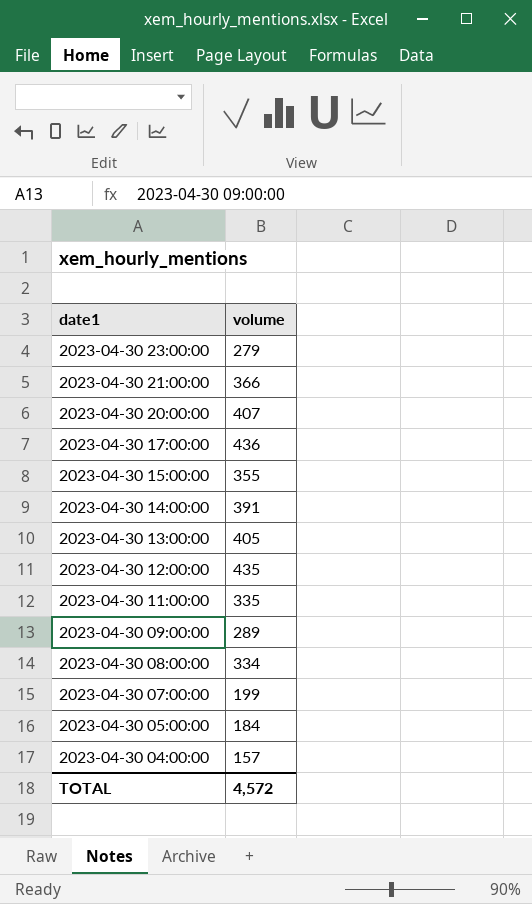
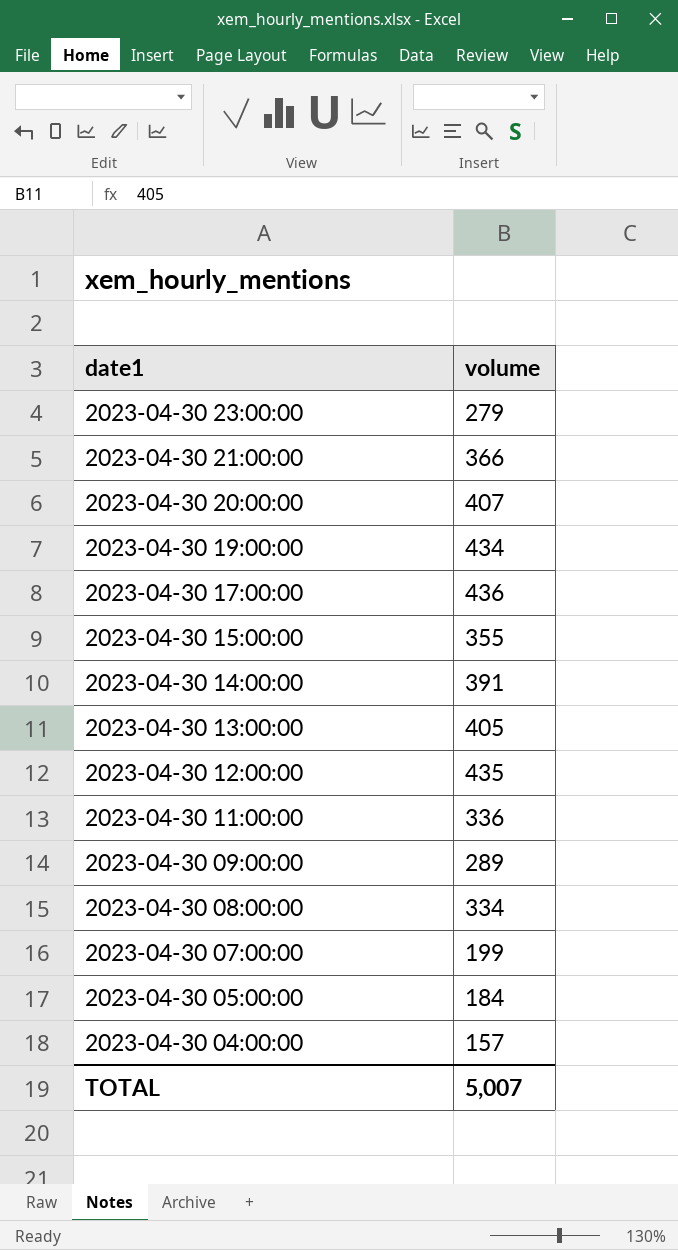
row 2023-04-30 19:00:00: none -> 434
2023-04-30 11:00:00 | volume: 335 -> 336
TOTAL | volume: 4,572 -> 5,007

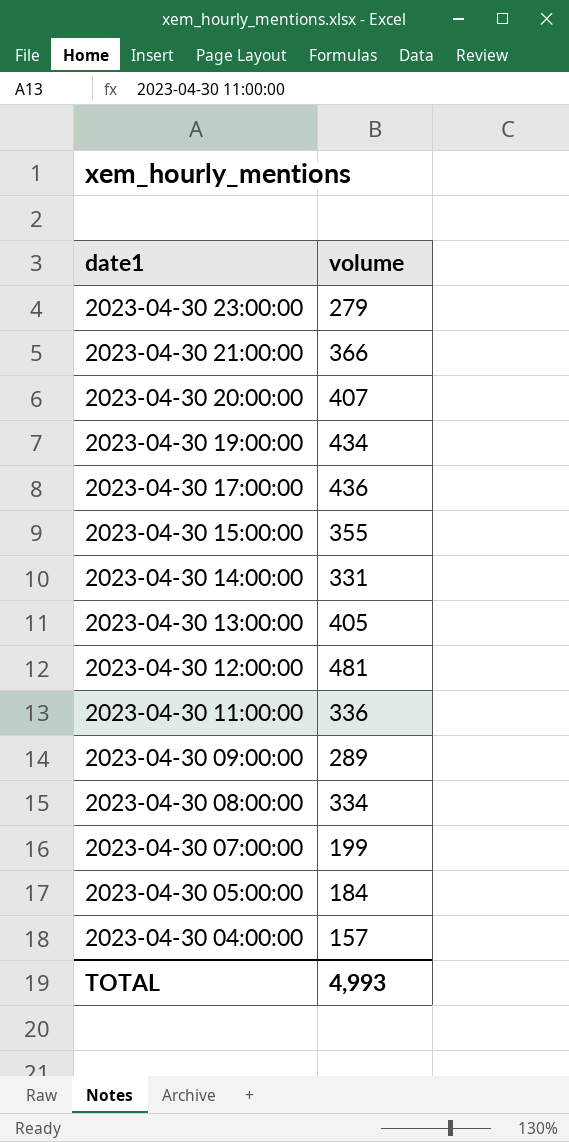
2023-04-30 14:00:00 | volume: 391 -> 331
2023-04-30 12:00:00 | volume: 435 -> 481
TOTAL | volume: 5,007 -> 4,993

